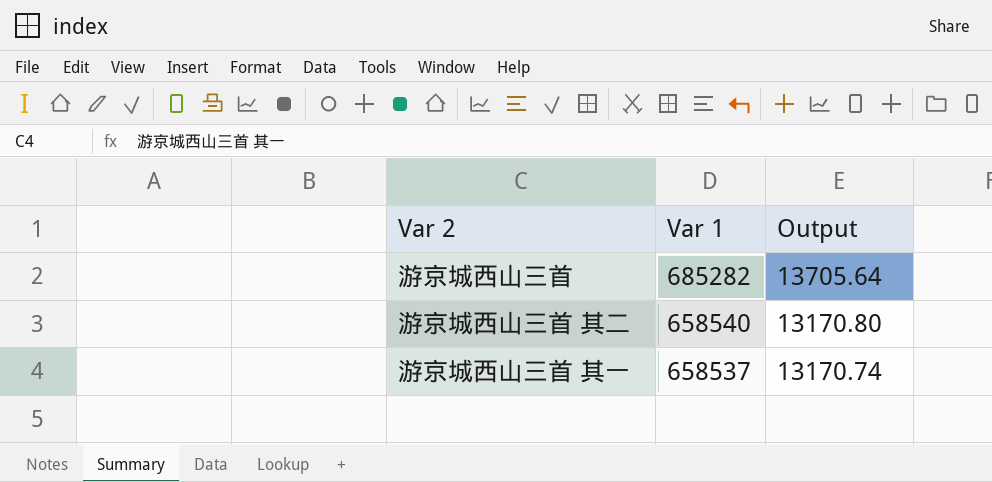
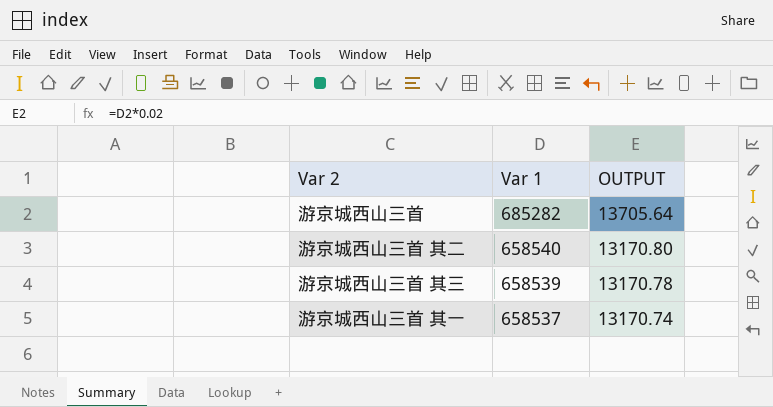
column name: Output -> OUTPUT
row 游京城西山三首 其三: none -> 658539 | 13170.78

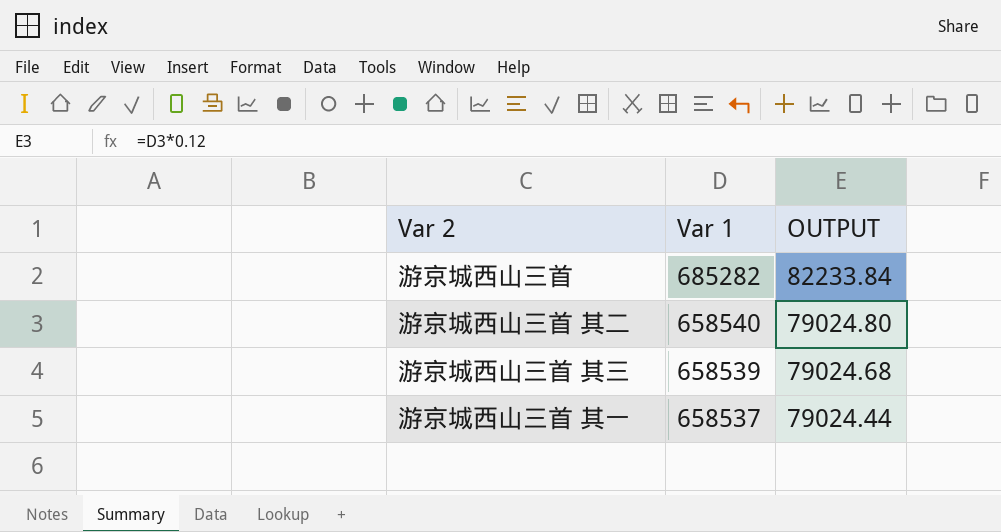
column OUTPUT | formula: [Var 1] * 0.02 -> [Var 1] * 0.12

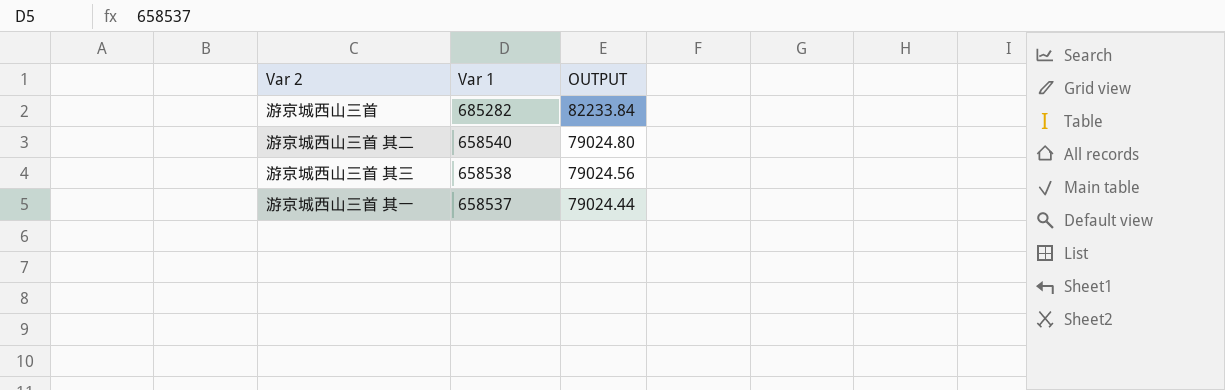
游京城西山三首 其三 | Var 1: 658539 -> 658538
游京城西山三首 其三 | OUTPUT: 79024.68 -> 79024.56

